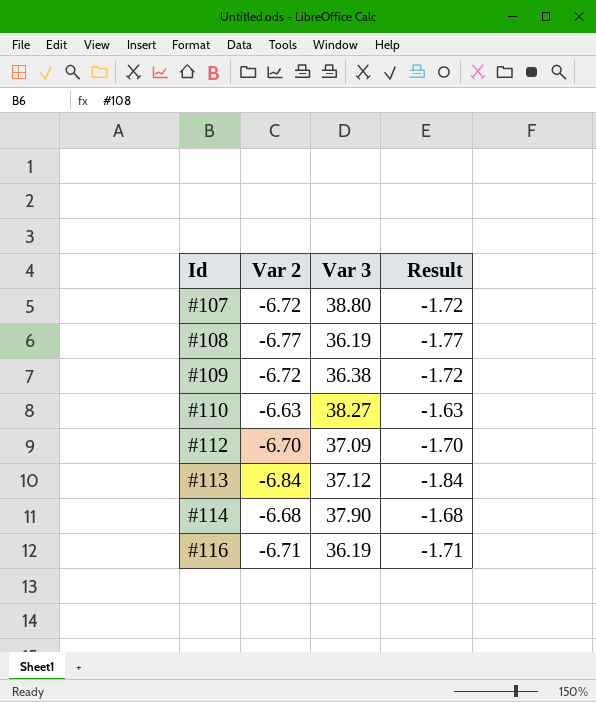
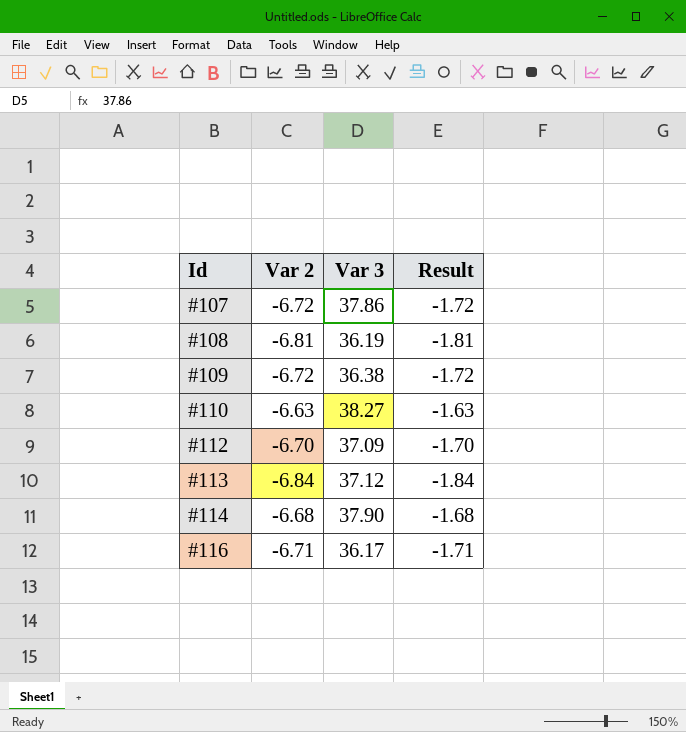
#107 | Var 3: 38.80 -> 37.86
#108 | Var 2: -6.77 -> -6.81
#108 | Result: -1.77 -> -1.81
#116 | Var 3: 36.19 -> 36.17

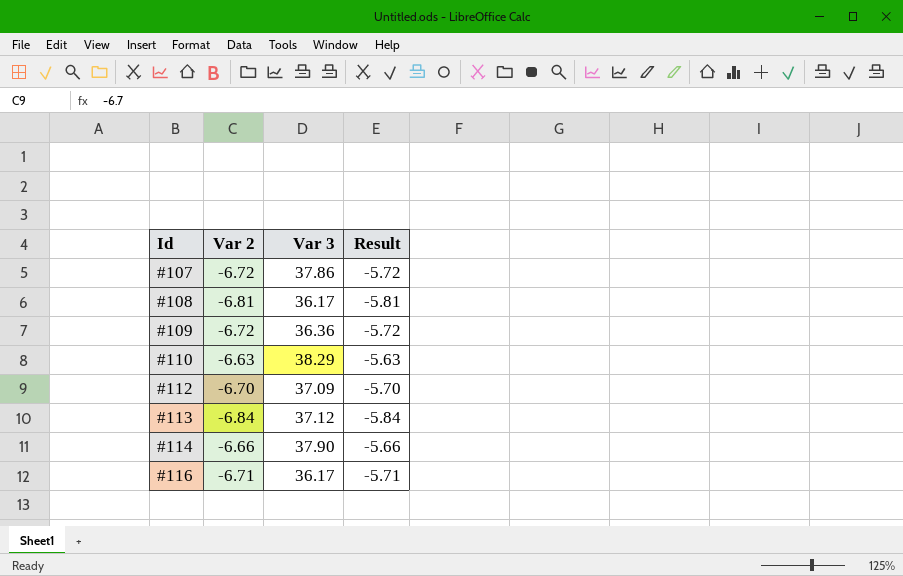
column Result | formula: [Var 2] + 5 -> [Var 2] + 1
#108 | Var 3: 36.19 -> 36.17
#109 | Var 3: 36.38 -> 36.36
#110 | Var 3: 38.27 -> 38.29
#114 | Var 2: -6.68 -> -6.66

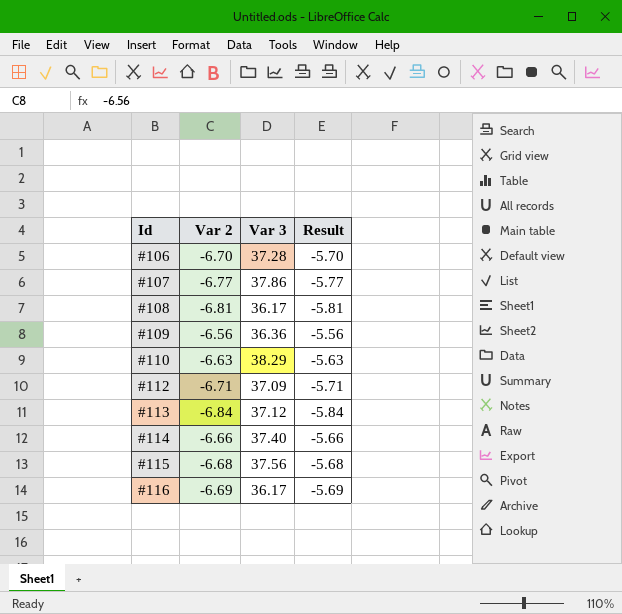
row #106: none -> -6.70 | 37.28 | -5.70
#107 | Var 2: -6.72 -> -6.77
#107 | Result: -5.72 -> -5.77
#109 | Var 2: -6.72 -> -6.56
#109 | Result: -5.72 -> -5.56
#112 | Var 2: -6.70 -> -6.71
#112 | Result: -5.70 -> -5.71
#114 | Var 3: 37.90 -> 37.40
row #115: none -> -6.68 | 37.56 | -5.68
#116 | Var 2: -6.71 -> -6.69
#116 | Result: -5.71 -> -5.69

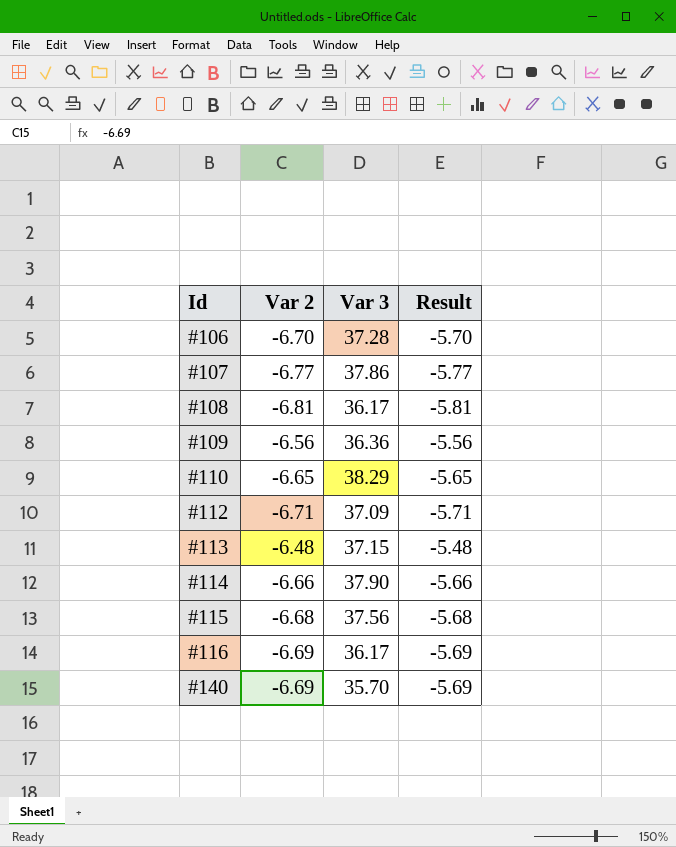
#110 | Var 2: -6.63 -> -6.65
#110 | Result: -5.63 -> -5.65
#113 | Var 2: -6.84 -> -6.48
#113 | Var 3: 37.12 -> 37.15
#113 | Result: -5.84 -> -5.48
#114 | Var 3: 37.40 -> 37.90
row #140: none -> -6.69 | 35.70 | -5.69

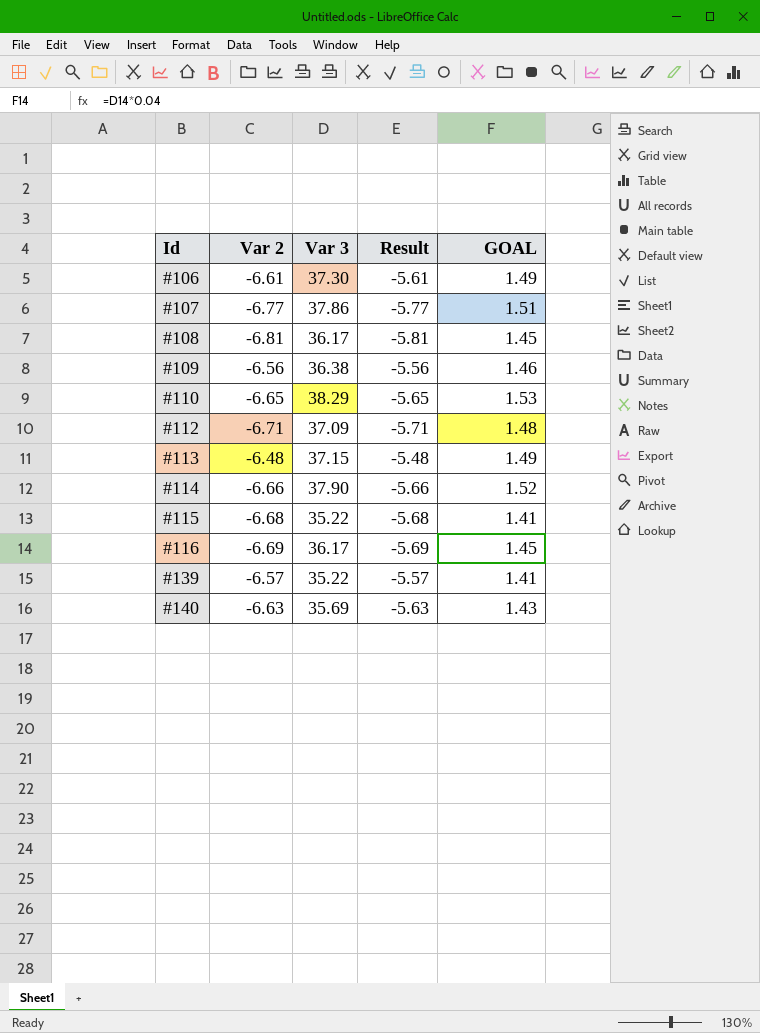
column GOAL | formula: none -> [Var 3] * 0.04
#106 | Var 2: -6.70 -> -6.61
#106 | Var 3: 37.28 -> 37.30
#106 | Result: -5.70 -> -5.61
#109 | Var 3: 36.36 -> 36.38
#115 | Var 3: 37.56 -> 35.22
row #139: none -> -6.57 | 35.22 | -5.57 | 1.41
#140 | Var 2: -6.69 -> -6.63
#140 | Var 3: 35.70 -> 35.69
#140 | Result: -5.69 -> -5.63

